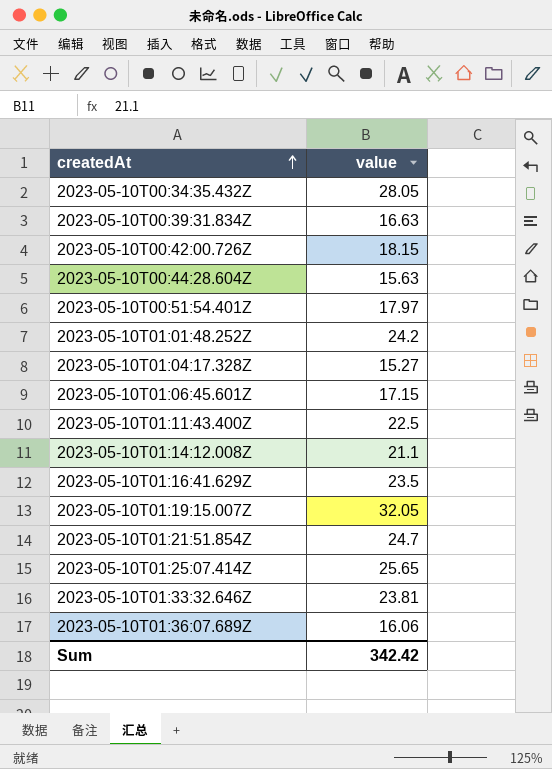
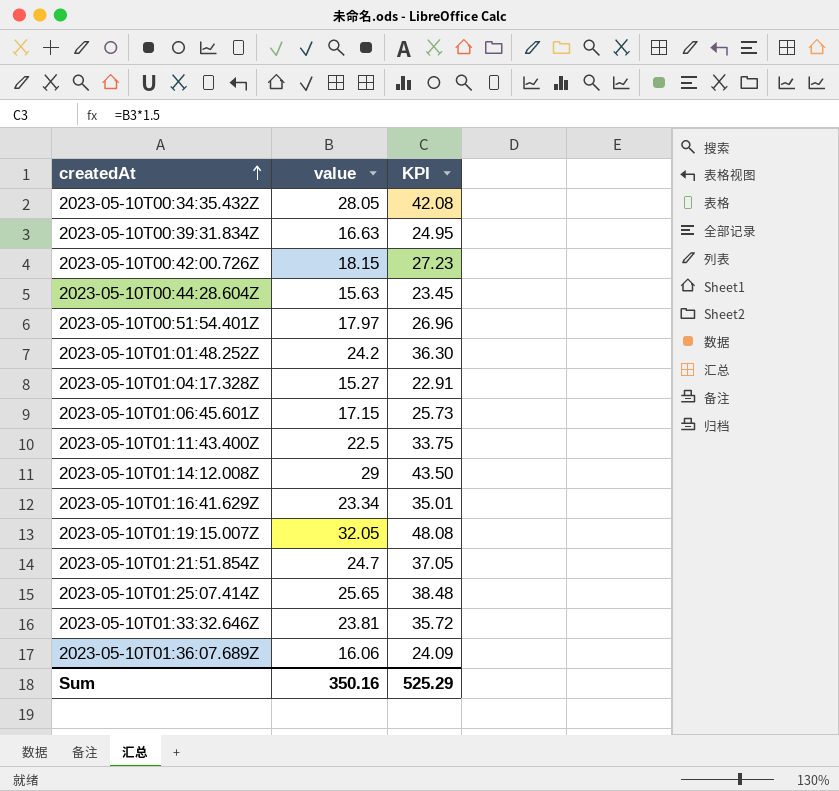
column KPI | formula: none -> [value] * 1.5
2023-05-10T01:14:12.008Z | value: 21.1 -> 29
2023-05-10T01:16:41.629Z | value: 23.5 -> 23.34
Sum | value: 342.42 -> 350.16

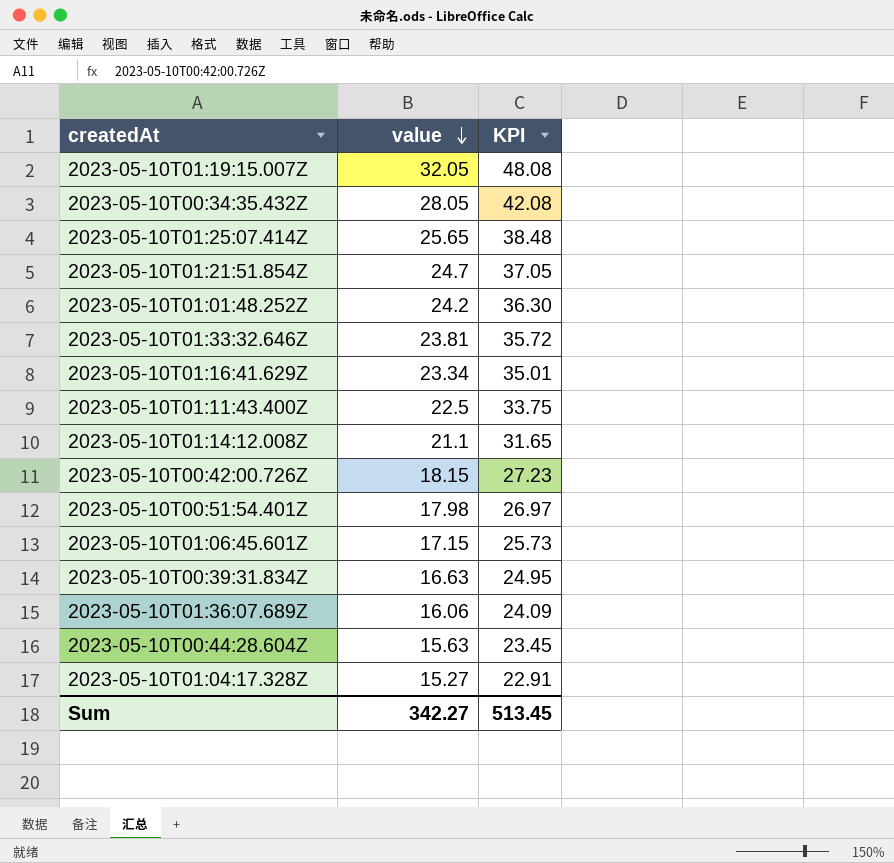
row order: createdAt ascending -> value descending
2023-05-10T01:14:12.008Z | value: 29 -> 21.1
2023-05-10T01:14:12.008Z | KPI: 43.50 -> 31.65
2023-05-10T00:51:54.401Z | value: 17.97 -> 17.98
2023-05-10T00:51:54.401Z | KPI: 26.96 -> 26.97
Sum | value: 350.16 -> 342.27
Sum | KPI: 525.29 -> 513.45

